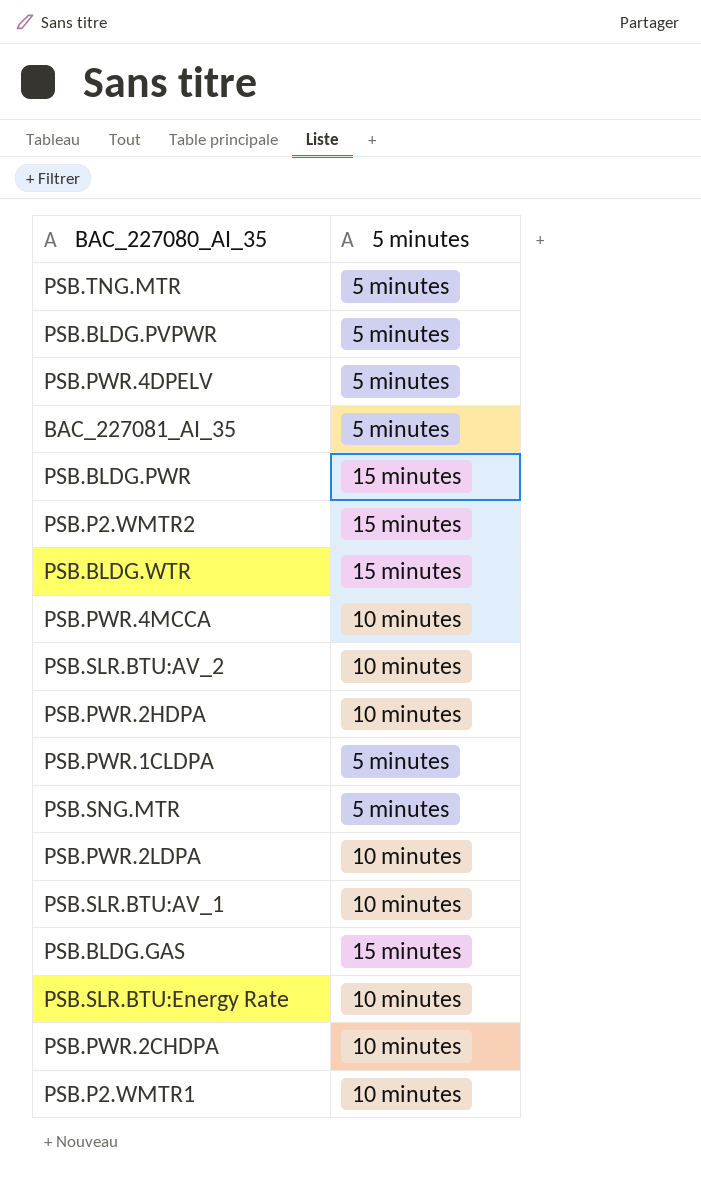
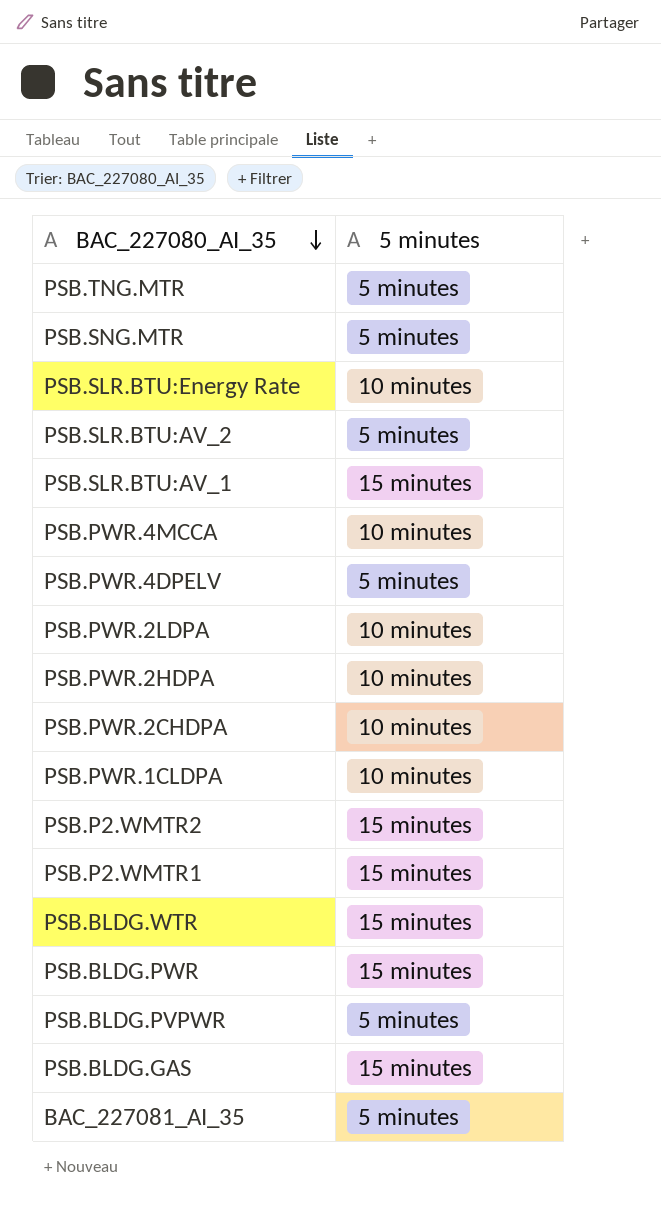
row order: none -> BAC_227080_AI_35 descending
PSB.SLR.BTU:AV_2 | 5 minutes: 10 minutes -> 5 minutes
PSB.SLR.BTU:AV_1 | 5 minutes: 10 minutes -> 15 minutes
PSB.PWR.1CLDPA | 5 minutes: 5 minutes -> 10 minutes
PSB.P2.WMTR1 | 5 minutes: 10 minutes -> 15 minutes

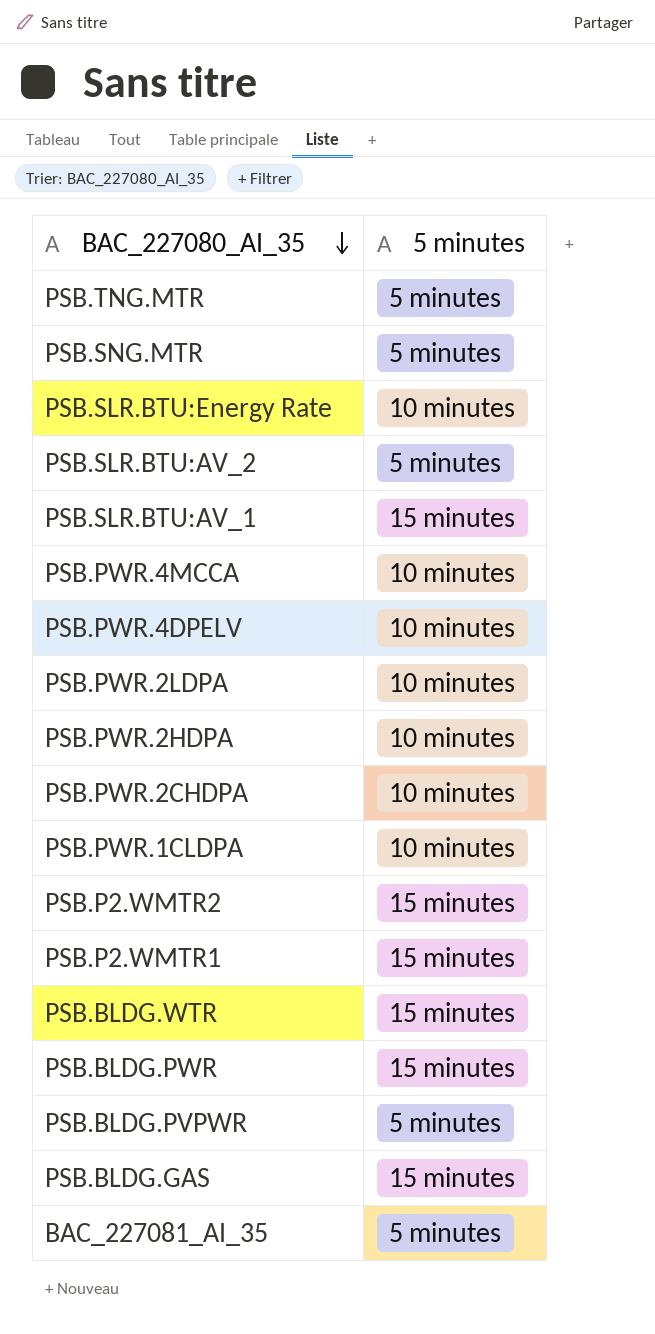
PSB.PWR.4DPELV | 5 minutes: 5 minutes -> 10 minutes

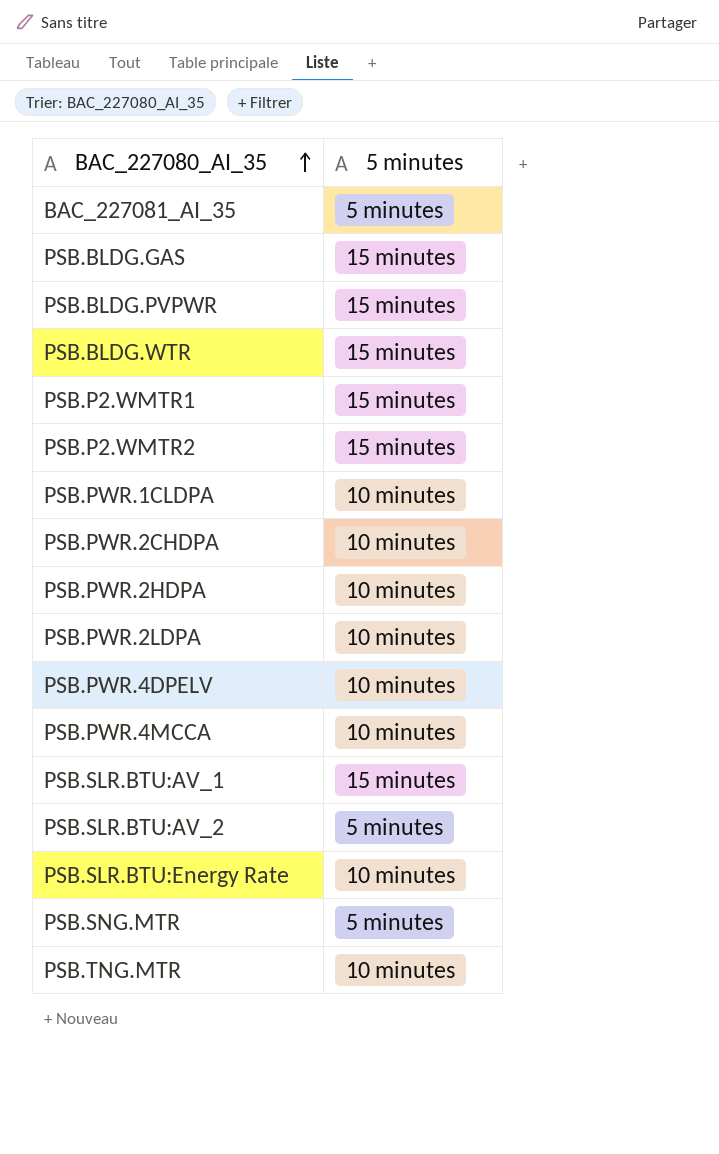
row order: BAC_227080_AI_35 descending -> BAC_227080_AI_35 ascending
row PSB.BLDG.PWR: 15 minutes -> none
PSB.BLDG.PVPWR | 5 minutes: 5 minutes -> 15 minutes
PSB.TNG.MTR | 5 minutes: 5 minutes -> 10 minutes

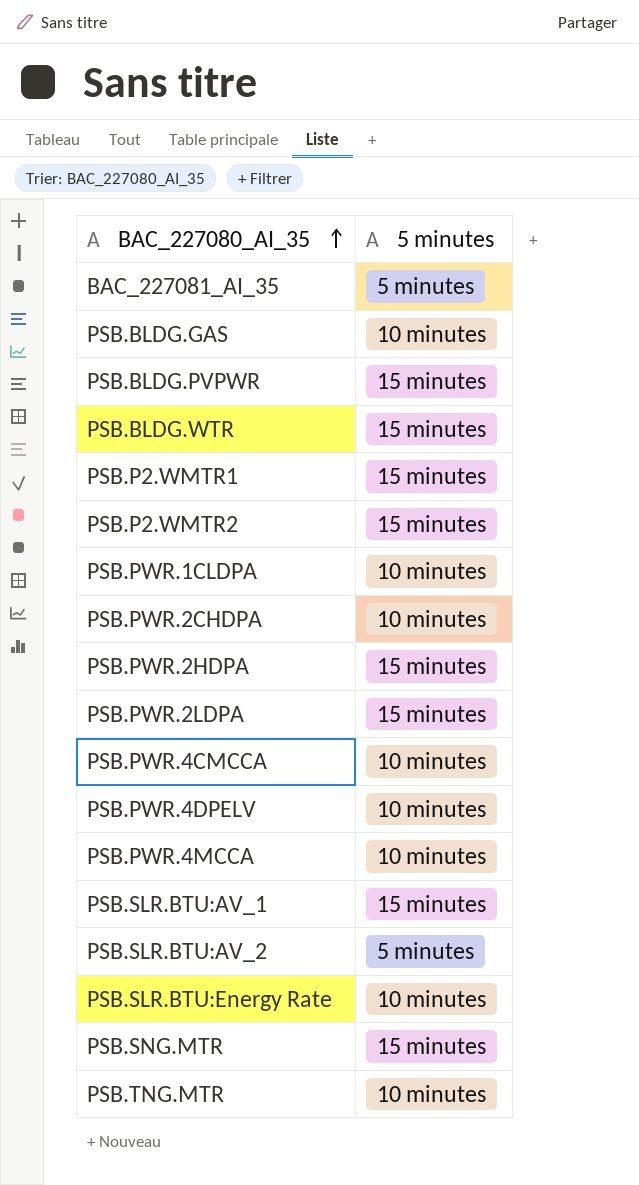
PSB.BLDG.GAS | 5 minutes: 15 minutes -> 10 minutes
PSB.PWR.2HDPA | 5 minutes: 10 minutes -> 15 minutes
PSB.PWR.2LDPA | 5 minutes: 10 minutes -> 15 minutes
row PSB.PWR.4CMCCA: none -> 10 minutes
PSB.SNG.MTR | 5 minutes: 5 minutes -> 15 minutes

